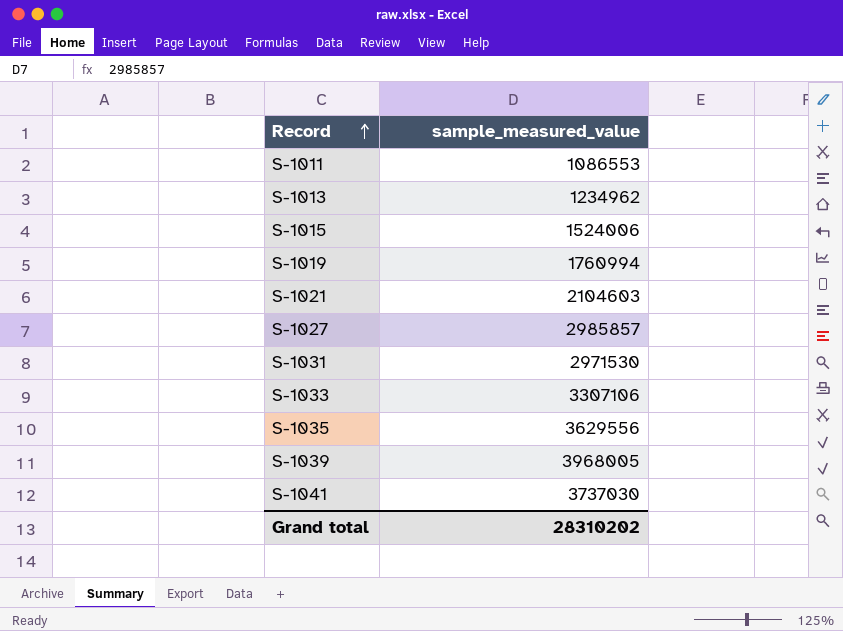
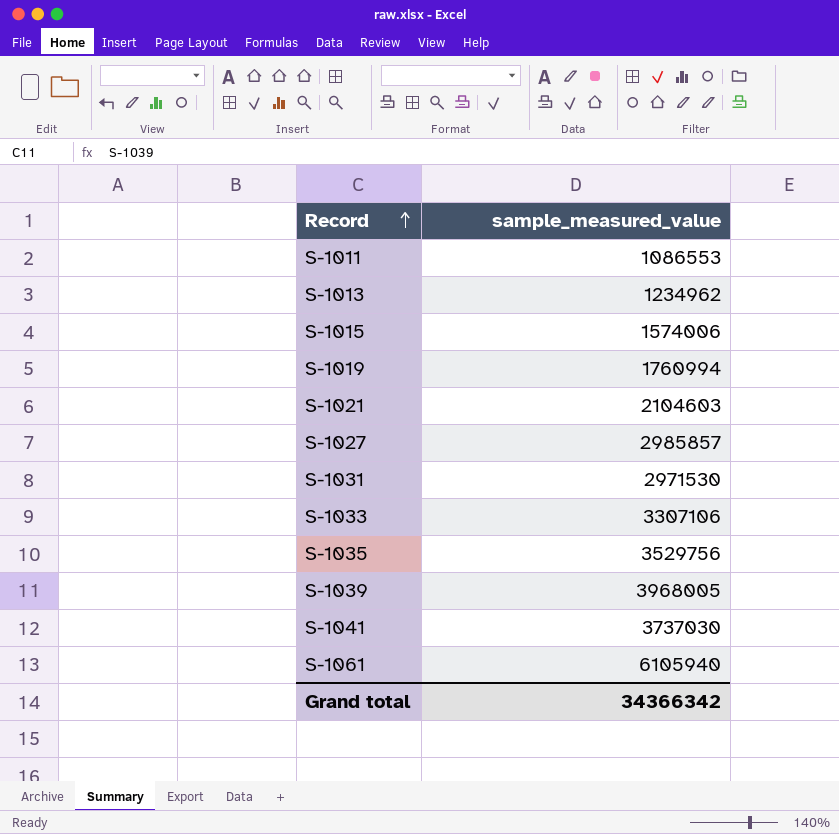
S-1015 | sample_measured_value: 1524006 -> 1574006
S-1035 | sample_measured_value: 3629556 -> 3529756
row S-1061: none -> 6105940
Grand total | sample_measured_value: 28310202 -> 34366342

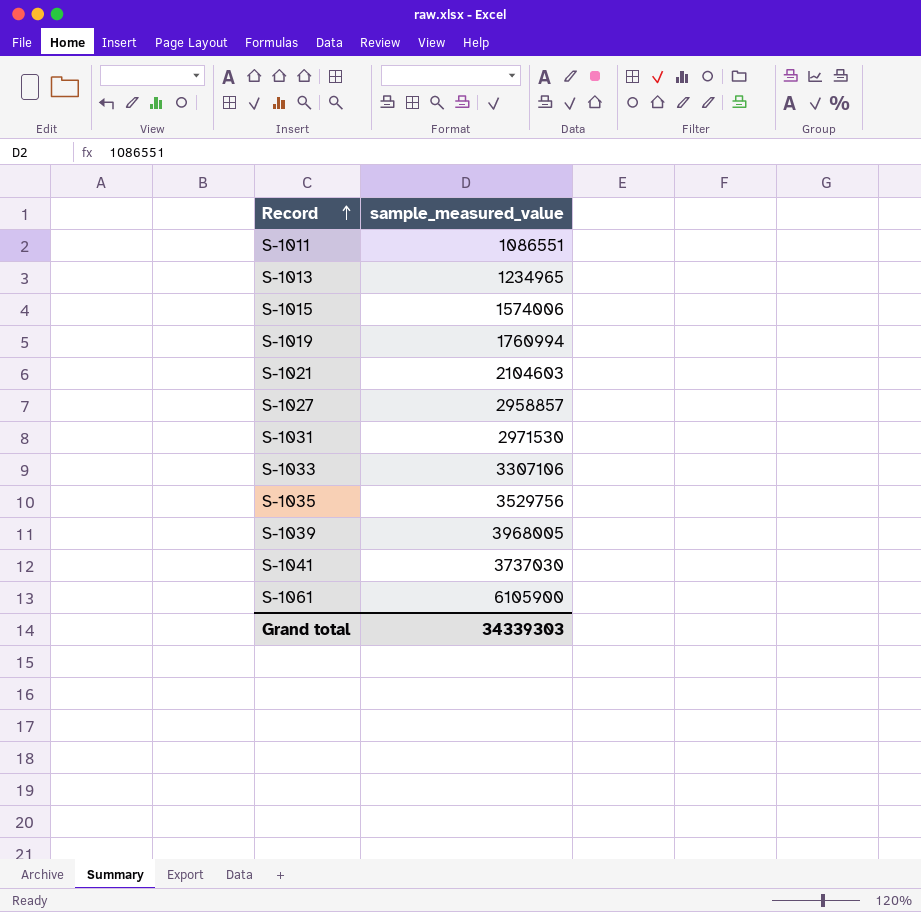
S-1011 | sample_measured_value: 1086553 -> 1086551
S-1013 | sample_measured_value: 1234962 -> 1234965
S-1027 | sample_measured_value: 2985857 -> 2958857
S-1061 | sample_measured_value: 6105940 -> 6105900
Grand total | sample_measured_value: 34366342 -> 34339303

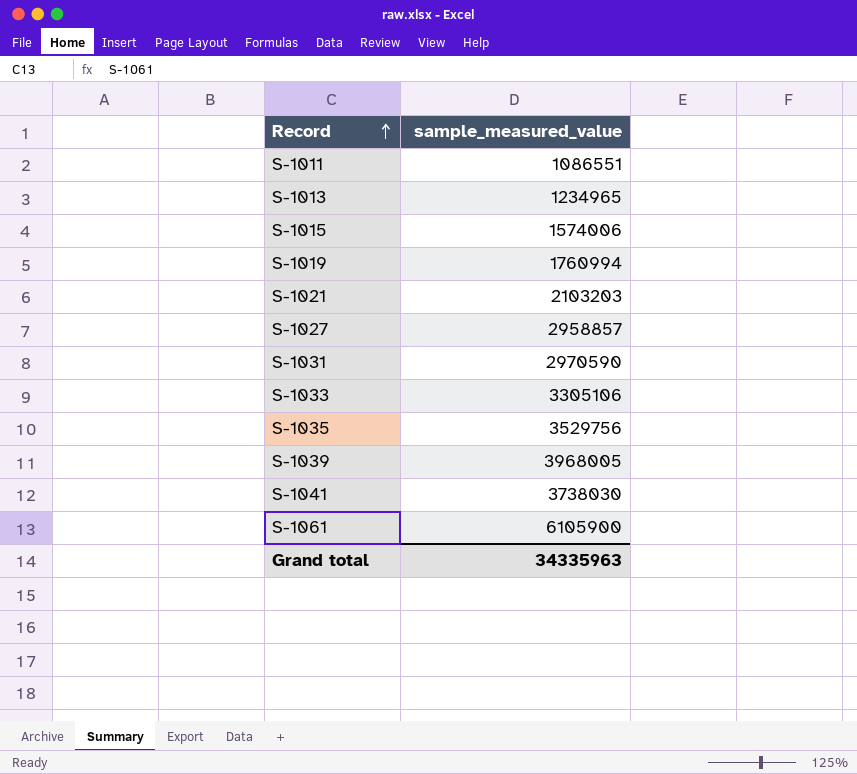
S-1021 | sample_measured_value: 2104603 -> 2103203
S-1031 | sample_measured_value: 2971530 -> 2970590
S-1033 | sample_measured_value: 3307106 -> 3305106
S-1041 | sample_measured_value: 3737030 -> 3738030
Grand total | sample_measured_value: 34339303 -> 34335963

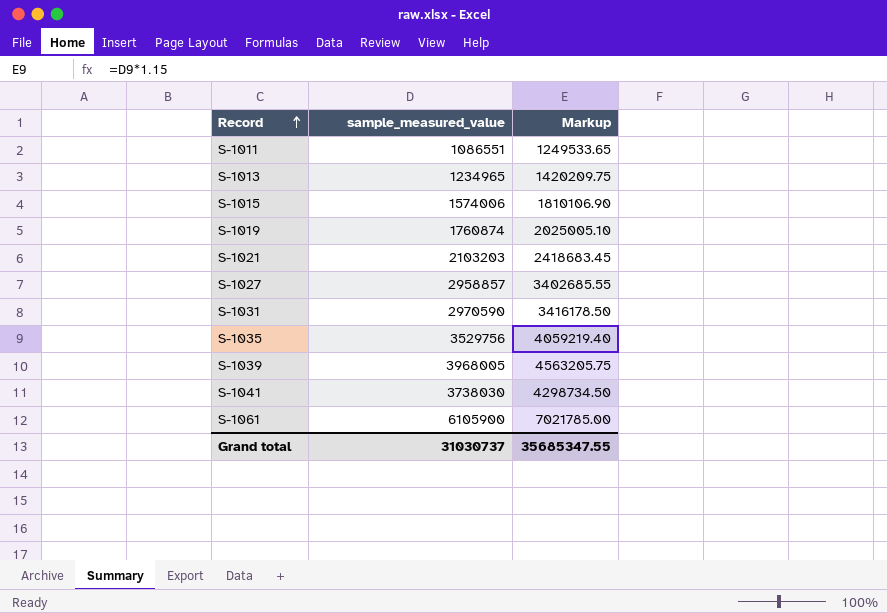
column Markup | formula: none -> [sample_measured_value] * 1.15
row S-1033: 3305106 -> none
S-1019 | sample_measured_value: 1760994 -> 1760874
Grand total | sample_measured_value: 34335963 -> 31030737

